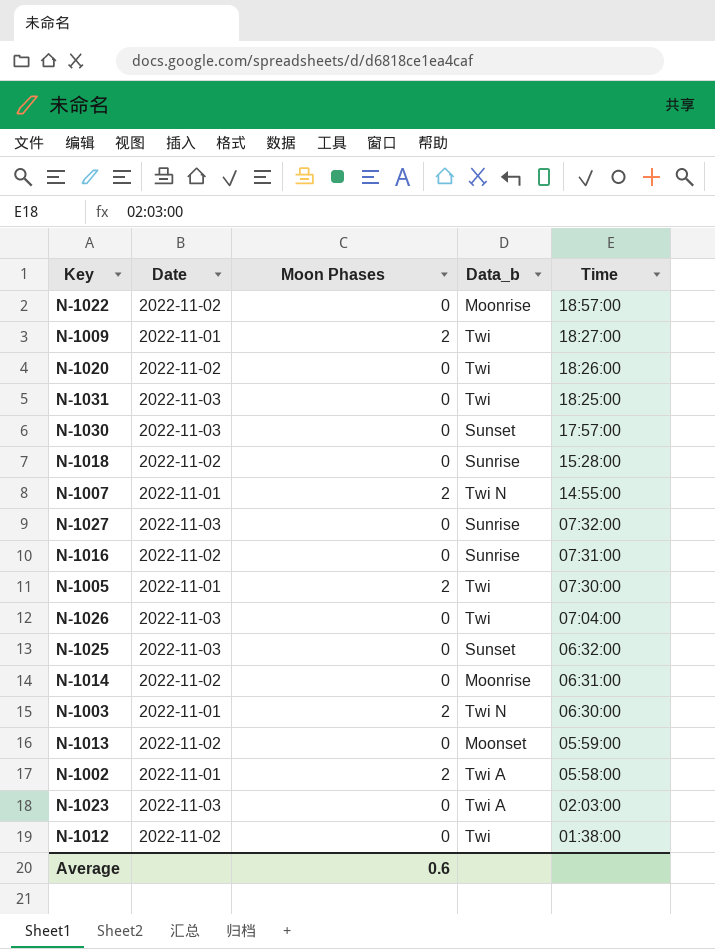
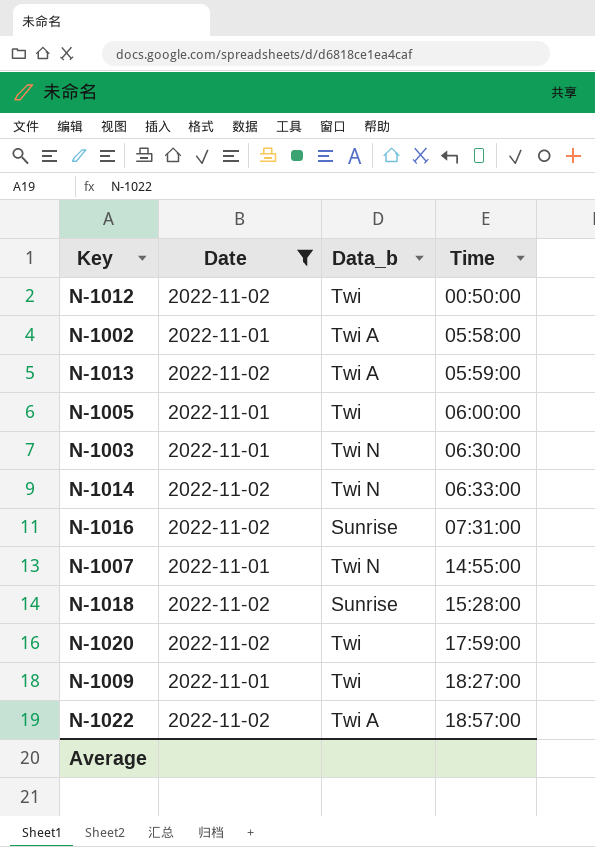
filter: none -> Date != 2022-11-03
row order: Time descending -> Time ascending
column Moon Phases | position: 3 -> none
N-1012 | Time: 01:38:00 -> 00:50:00
N-1013 | Data_b: Moonset -> Twi A
N-1005 | Time: 07:30:00 -> 06:00:00
N-1014 | Data_b: Moonrise -> Twi N
N-1014 | Time: 06:31:00 -> 06:33:00
N-1020 | Time: 18:26:00 -> 17:59:00
N-1022 | Data_b: Moonrise -> Twi A

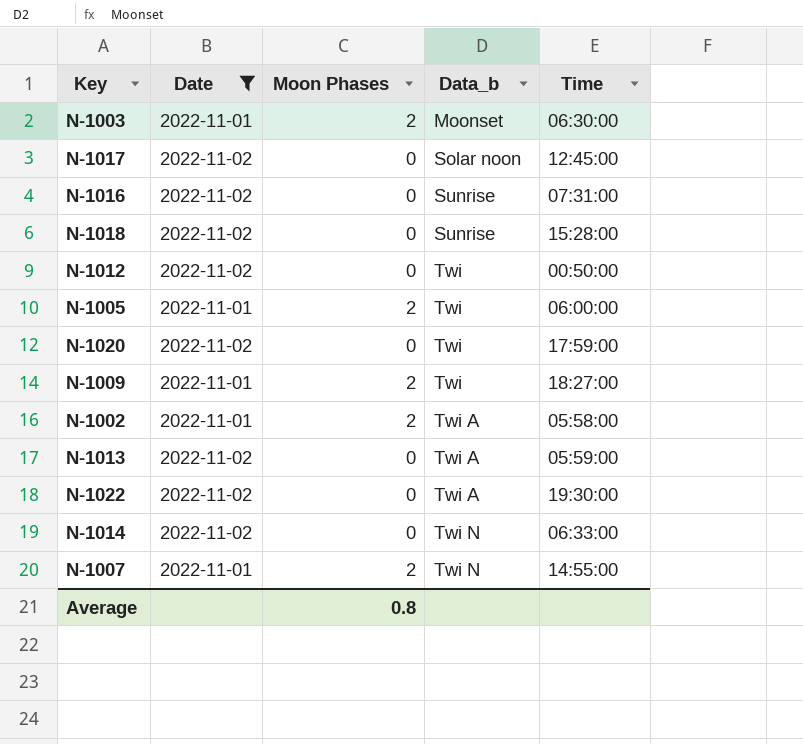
row order: Time ascending -> Data_b ascending
column Moon Phases | position: none -> 3
N-1003 | Data_b: Twi N -> Moonset
row N-1017: none -> 2022-11-02 | 0 | Solar noon | 12:45:00
N-1022 | Time: 18:57:00 -> 19:30:00

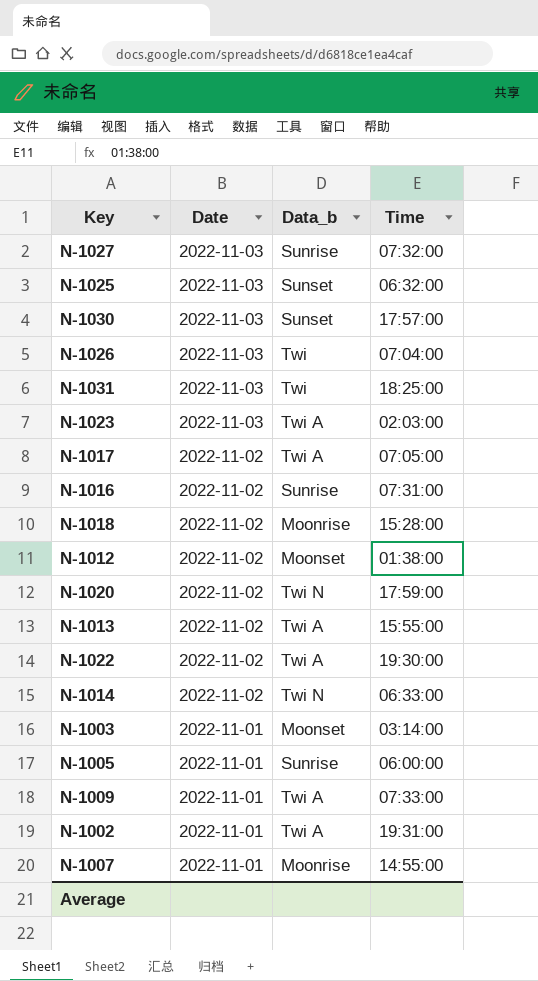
filter: Date != 2022-11-03 -> none
row order: Data_b ascending -> Date descending
column Moon Phases | position: 3 -> none
N-1017 | Data_b: Solar noon -> Twi A
N-1017 | Time: 12:45:00 -> 07:05:00
N-1018 | Data_b: Sunrise -> Moonrise
N-1012 | Data_b: Twi -> Moonset
N-1012 | Time: 00:50:00 -> 01:38:00
N-1020 | Data_b: Twi -> Twi N
N-1013 | Time: 05:59:00 -> 15:55:00
N-1003 | Time: 06:30:00 -> 03:14:00
N-1005 | Data_b: Twi -> Sunrise
N-1009 | Data_b: Twi -> Twi A
N-1009 | Time: 18:27:00 -> 07:33:00
N-1002 | Time: 05:58:00 -> 19:31:00
N-1007 | Data_b: Twi N -> Moonrise

